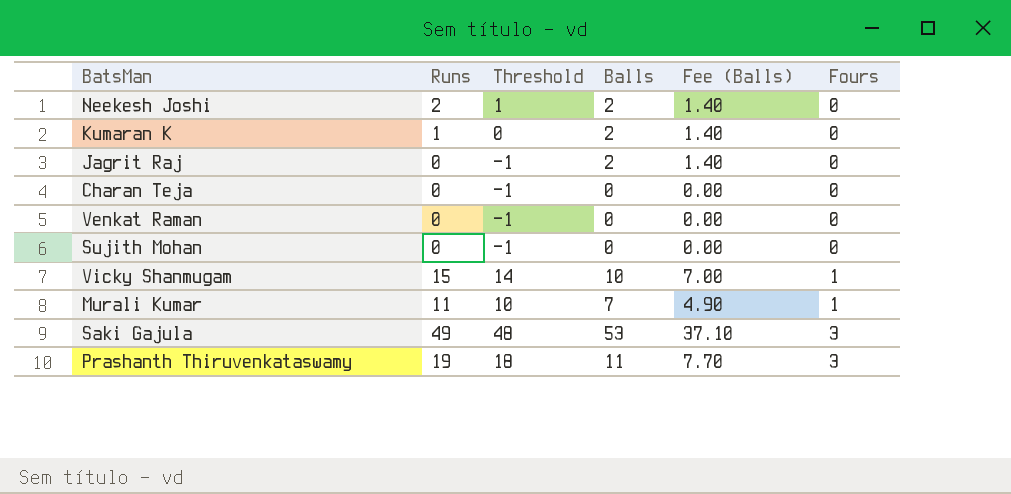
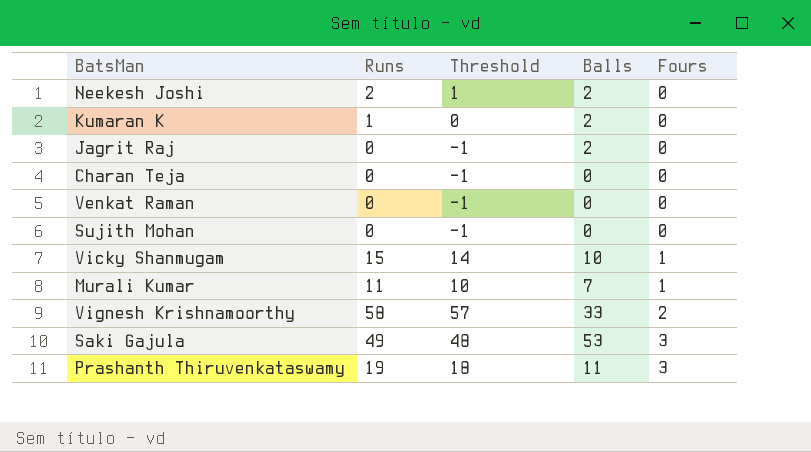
column Fee (Balls) | formula: [Balls] * 0.7 -> none
row Vignesh Krishnamoorthy: none -> 58 | 57 | 33 | 2

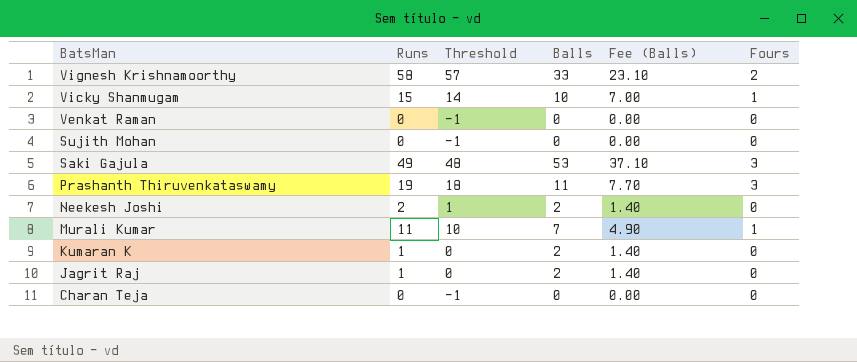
row order: Fours ascending -> BatsMan descending
column Fee (Balls) | formula: none -> [Balls] * 0.7
Jagrit Raj | Runs: 0 -> 1
Jagrit Raj | Threshold: -1 -> 0

